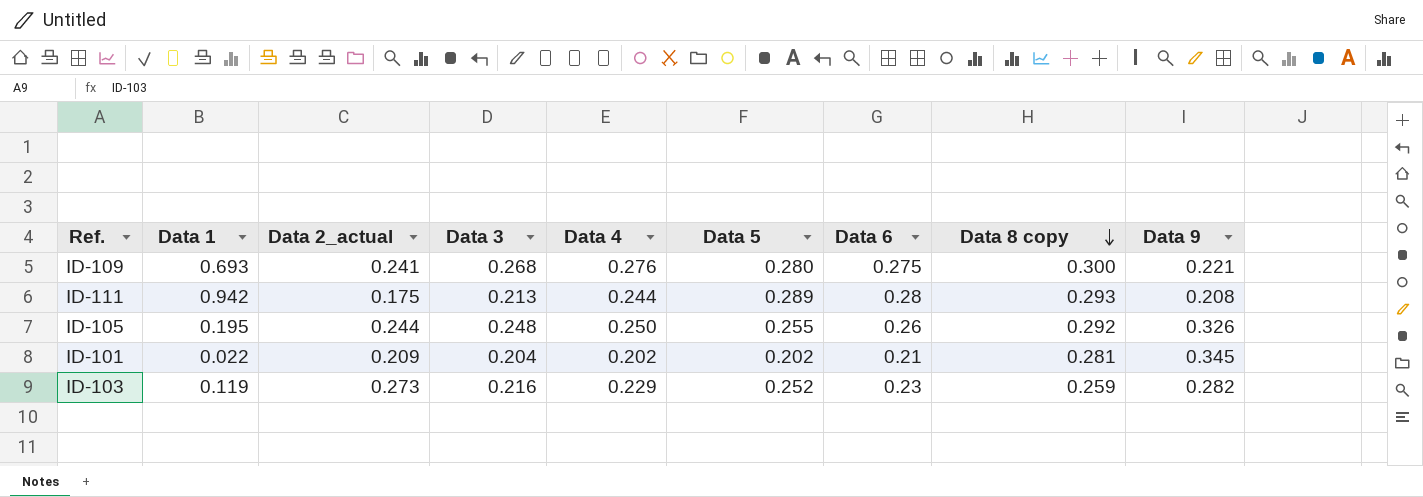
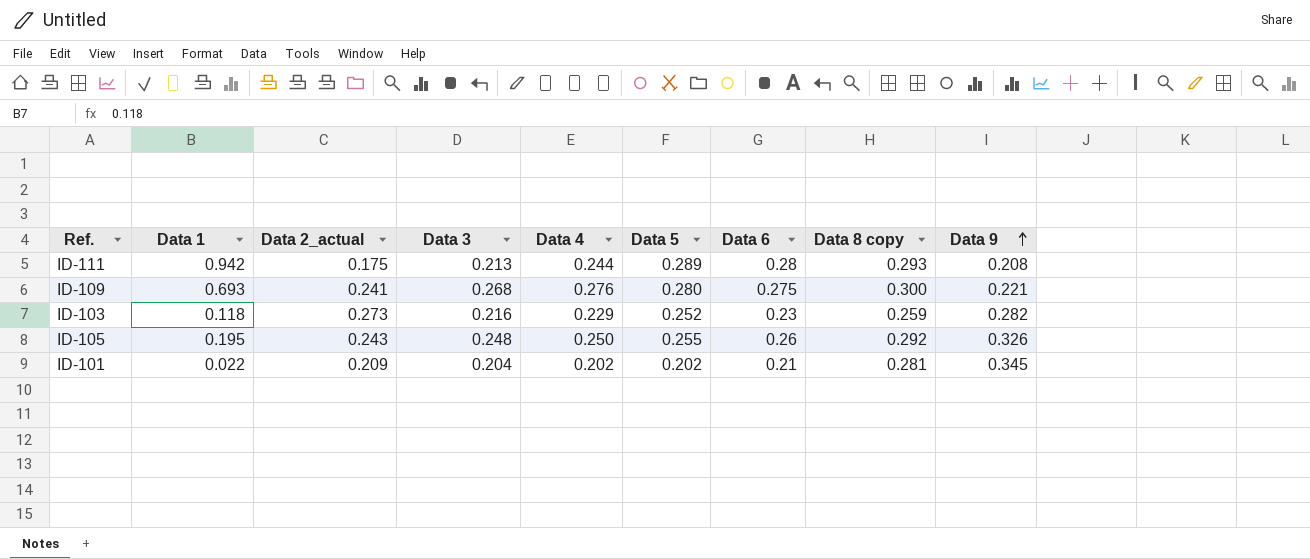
row order: Data 8 copy descending -> Data 9 ascending
ID-103 | Data 1: 0.119 -> 0.118
ID-105 | Data 2_actual: 0.244 -> 0.243

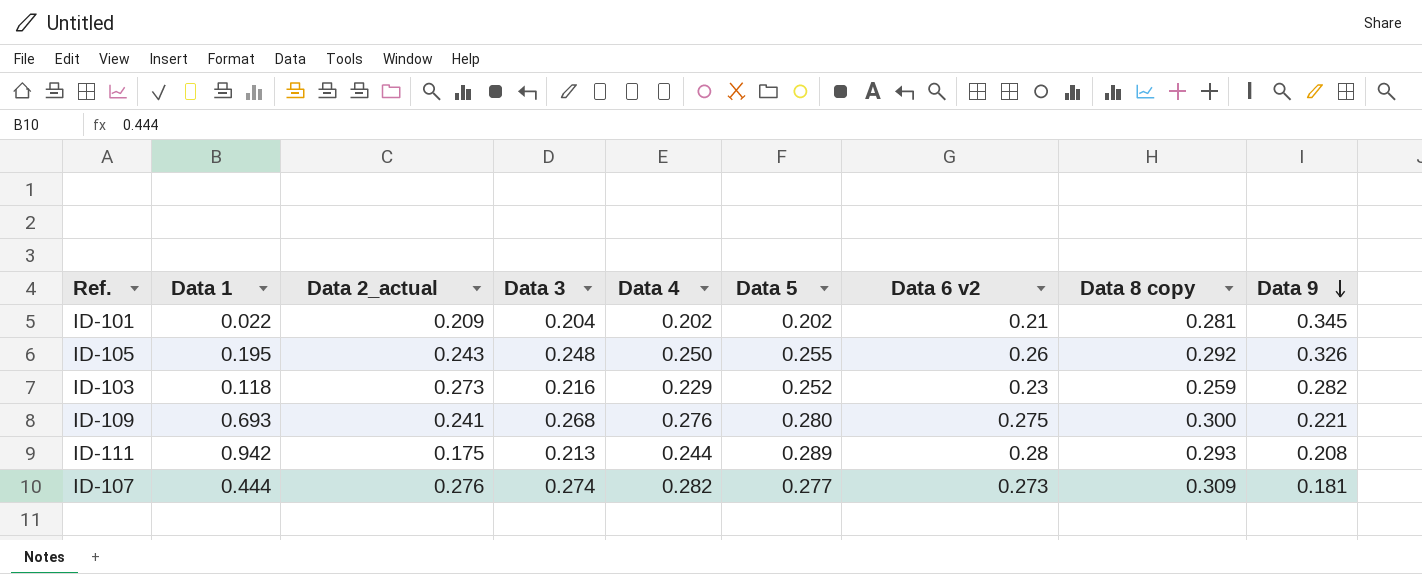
row order: Data 9 ascending -> Data 9 descending
column name: Data 6 -> Data 6 v2
row ID-107: none -> 0.444 | 0.276 | 0.274 | 0.282 | 0.277 | 0.273 | 0.309 | 0.181

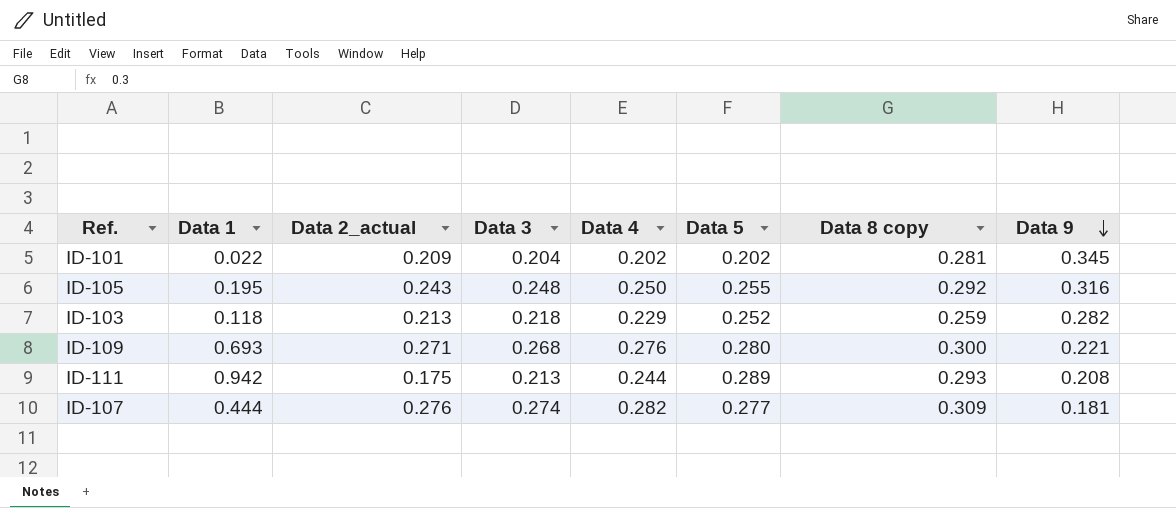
column Data 6 v2 | position: 7 -> none
ID-105 | Data 9: 0.326 -> 0.316
ID-103 | Data 2_actual: 0.273 -> 0.213
ID-103 | Data 3: 0.216 -> 0.218
ID-109 | Data 2_actual: 0.241 -> 0.271

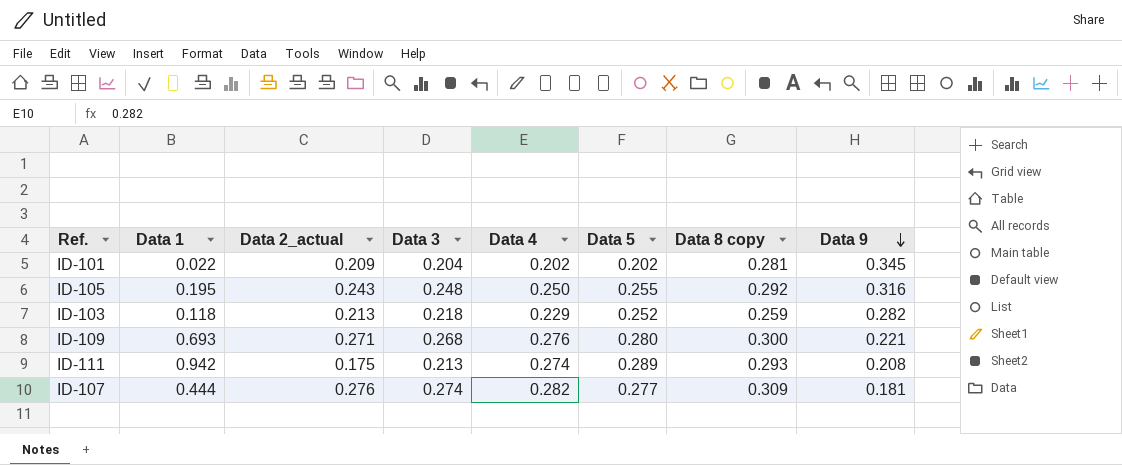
ID-111 | Data 4: 0.244 -> 0.274

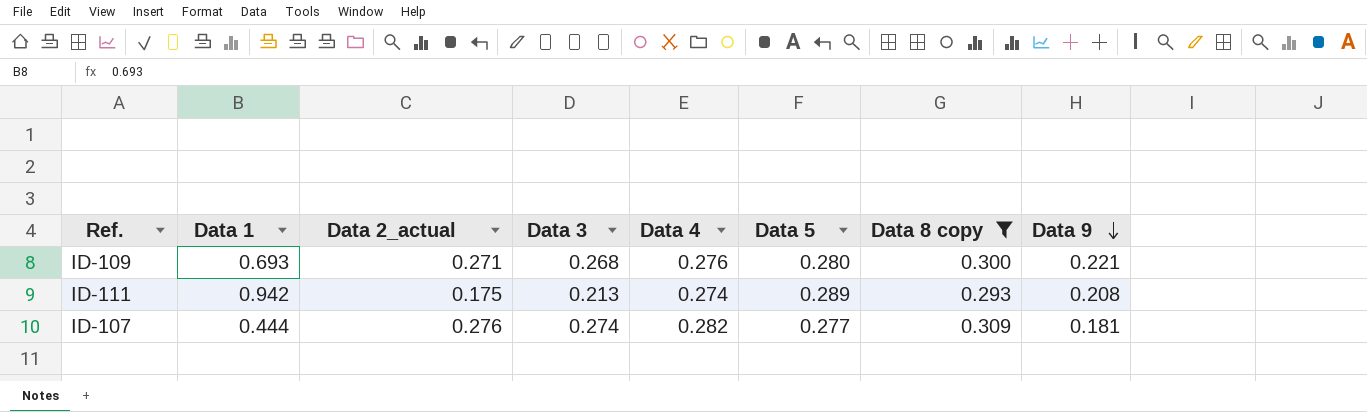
filter: none -> Data 8 copy >= 0.293

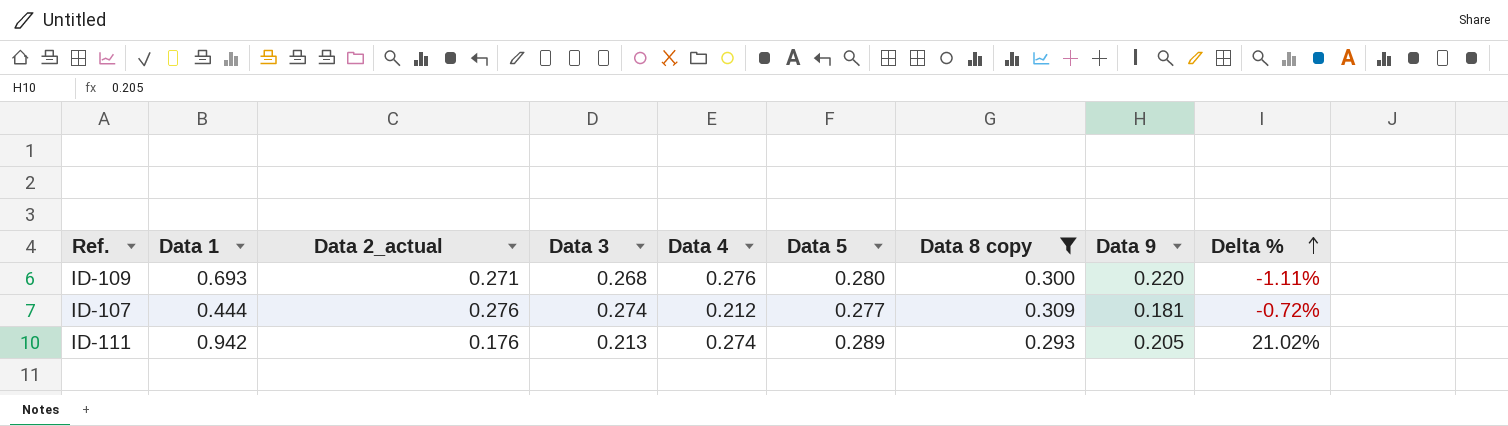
row order: Data 9 descending -> Delta % ascending
column Delta % | formula: none -> ([Data 3] - [Data 2_actual]) / [Data 2_actual]
ID-109 | Data 9: 0.221 -> 0.220
ID-107 | Data 4: 0.282 -> 0.212
ID-111 | Data 2_actual: 0.175 -> 0.176
ID-111 | Data 9: 0.208 -> 0.205

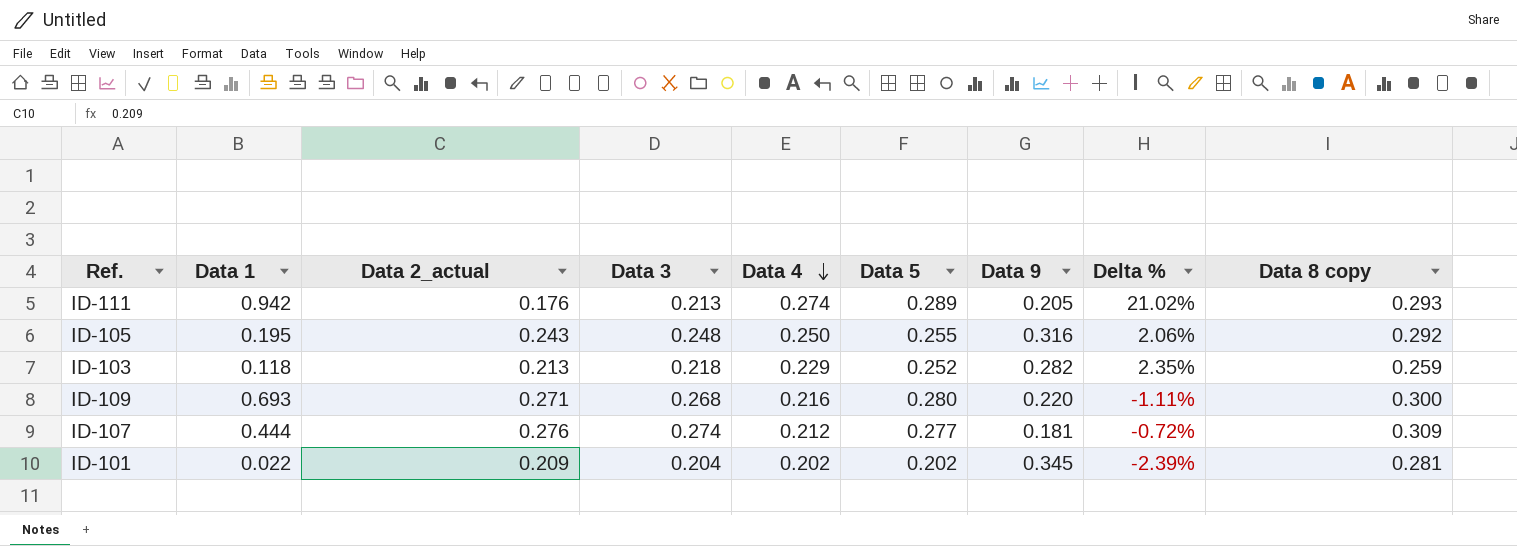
filter: Data 8 copy >= 0.293 -> none
row order: Delta % ascending -> Data 4 descending
column Data 8 copy | position: 7 -> 9
ID-109 | Data 4: 0.276 -> 0.216

